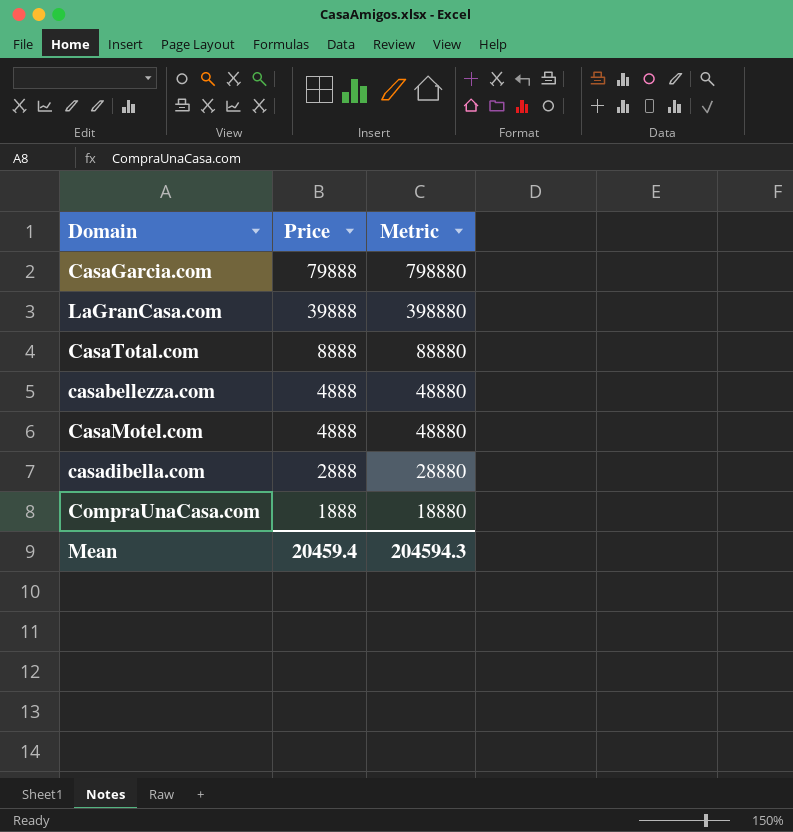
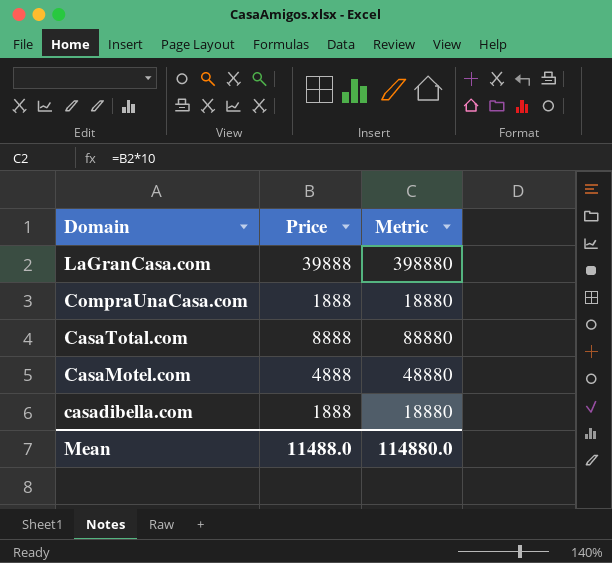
row order: Price descending -> Domain descending
row CasaGarcia.com: 79888 | 798880 -> none
row casabellezza.com: 4888 | 48880 -> none
casadibella.com | Price: 2888 -> 1888
casadibella.com | Metric: 28880 -> 18880
Mean | Price: 20459.4 -> 11488.0
Mean | Metric: 204594.3 -> 114880.0

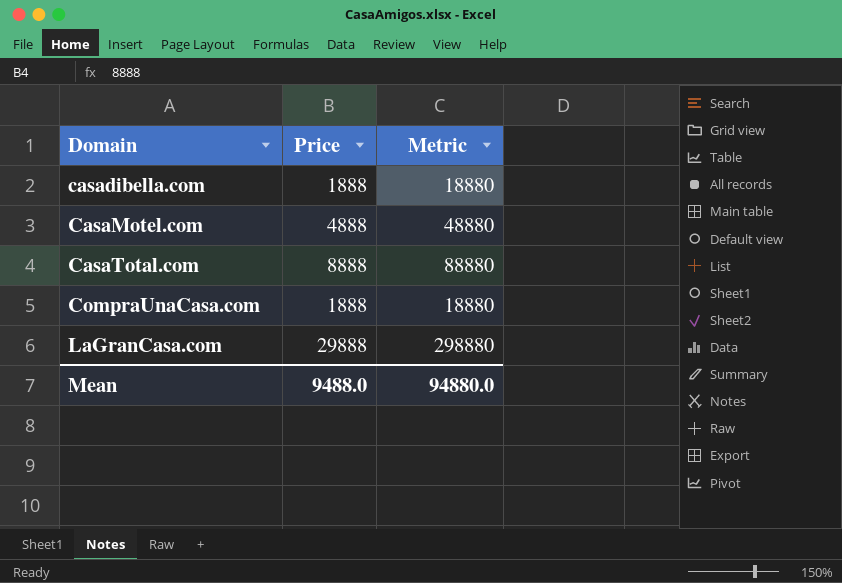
row order: Domain descending -> Domain ascending
LaGranCasa.com | Price: 39888 -> 29888
LaGranCasa.com | Metric: 398880 -> 298880
Mean | Price: 11488.0 -> 9488.0
Mean | Metric: 114880.0 -> 94880.0

